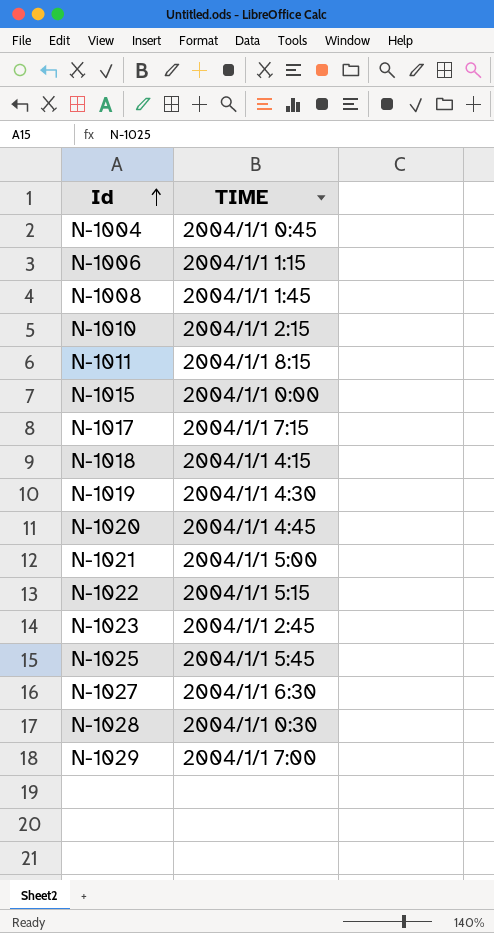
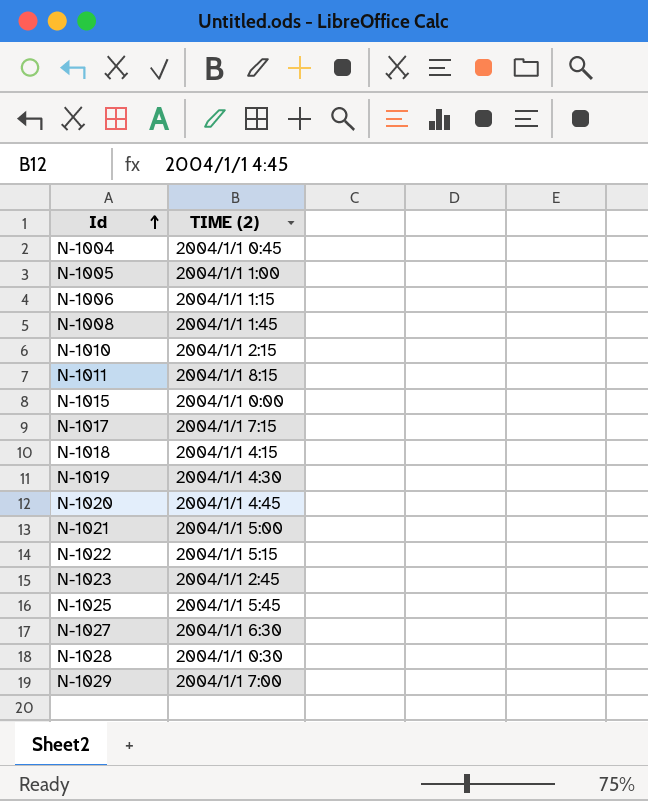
column name: TIME -> TIME (2)
row N-1005: none -> 2004/1/1 1:00

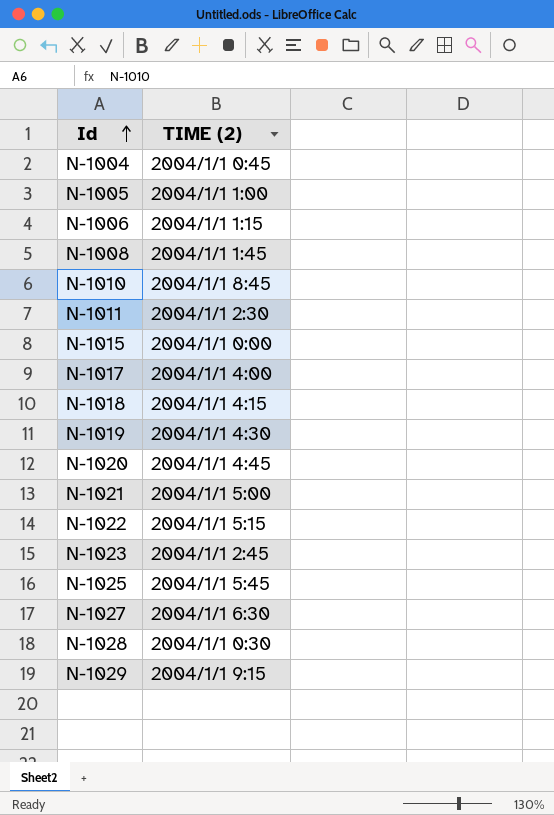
N-1010 | TIME (2): 2004/1/1 2:15 -> 2004/1/1 8:45
N-1011 | TIME (2): 2004/1/1 8:15 -> 2004/1/1 2:30
N-1017 | TIME (2): 2004/1/1 7:15 -> 2004/1/1 4:00
N-1029 | TIME (2): 2004/1/1 7:00 -> 2004/1/1 9:15

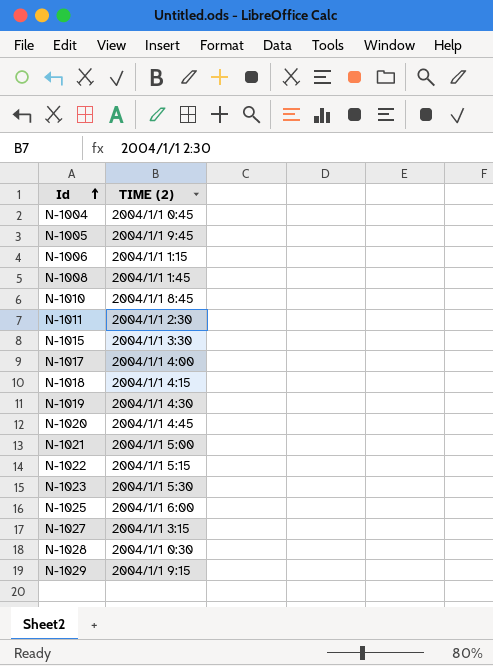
N-1005 | TIME (2): 2004/1/1 1:00 -> 2004/1/1 9:45
N-1015 | TIME (2): 2004/1/1 0:00 -> 2004/1/1 3:30
N-1023 | TIME (2): 2004/1/1 2:45 -> 2004/1/1 5:30
N-1025 | TIME (2): 2004/1/1 5:45 -> 2004/1/1 6:00
N-1027 | TIME (2): 2004/1/1 6:30 -> 2004/1/1 3:15

